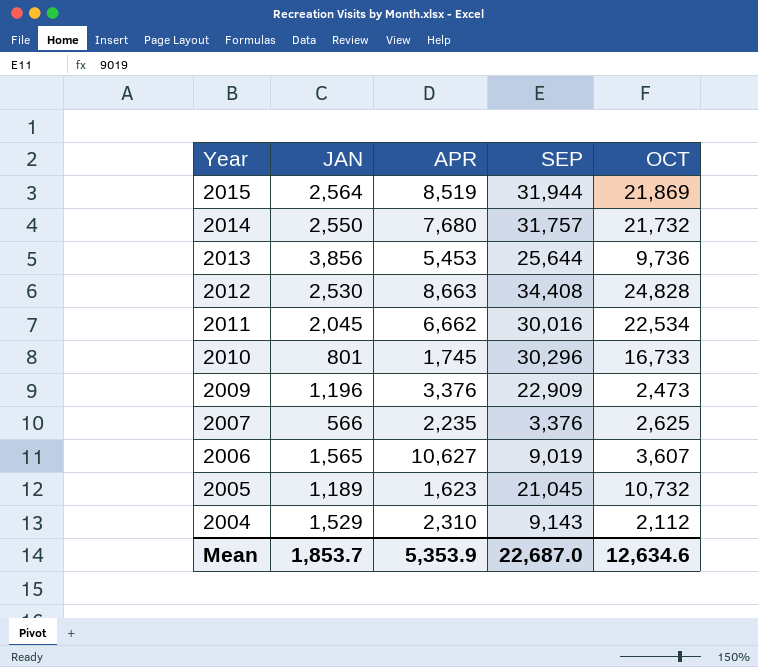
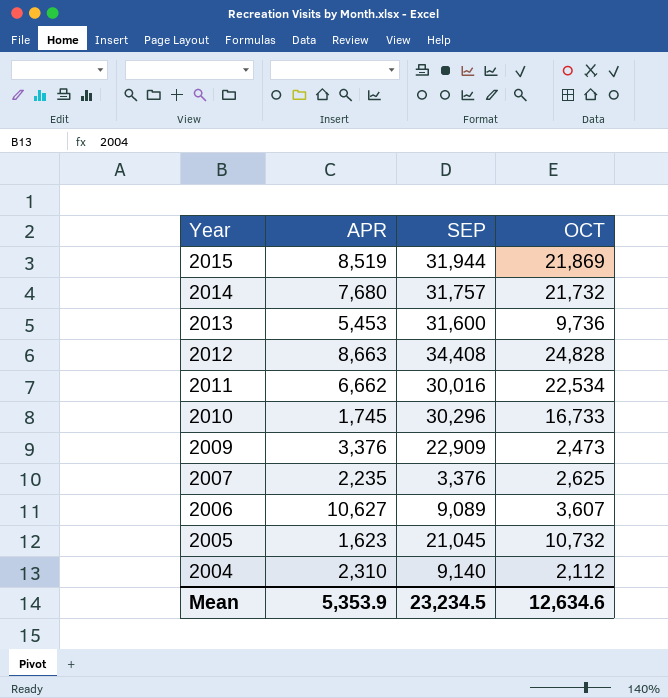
column JAN | position: 2 -> none
2013 | SEP: 25,644 -> 31,600
2006 | SEP: 9,019 -> 9,089
2004 | SEP: 9,143 -> 9,140
Mean | SEP: 22,687.0 -> 23,234.5

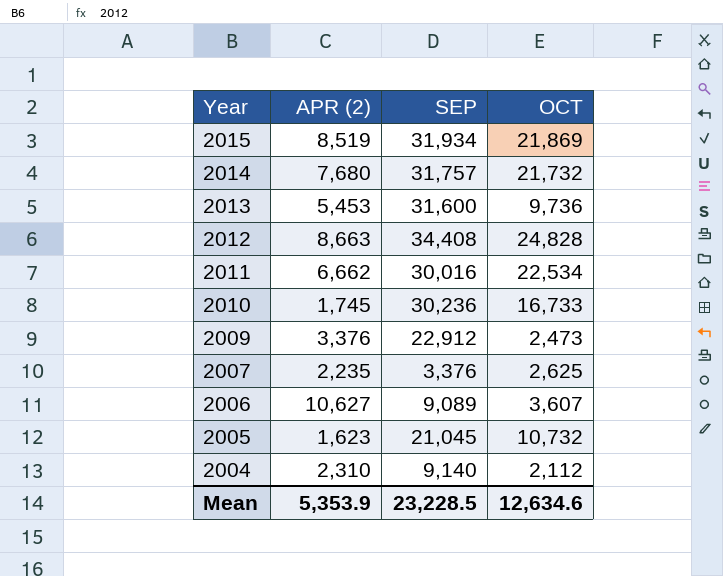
column name: APR -> APR (2)
2015 | SEP: 31,944 -> 31,934
2010 | SEP: 30,296 -> 30,236
2009 | SEP: 22,909 -> 22,912
Mean | SEP: 23,234.5 -> 23,228.5

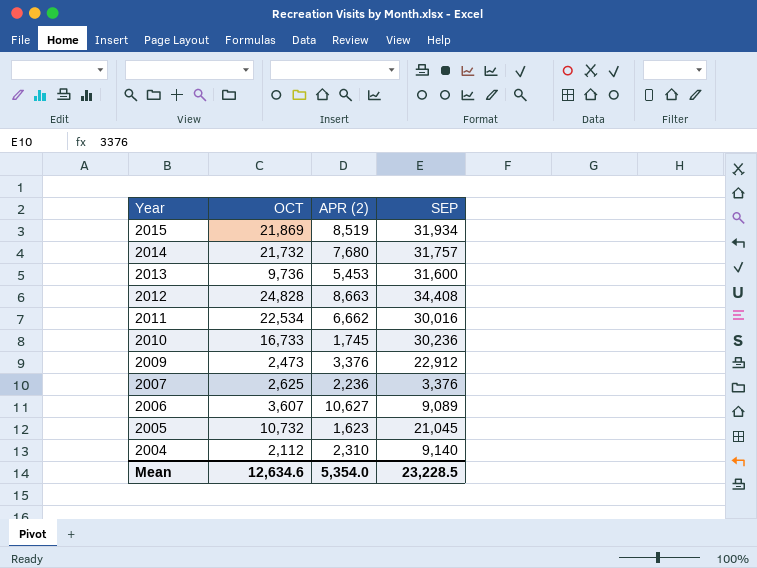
column OCT | position: 4 -> 2
2007 | APR (2): 2,235 -> 2,236
Mean | APR (2): 5,353.9 -> 5,354.0

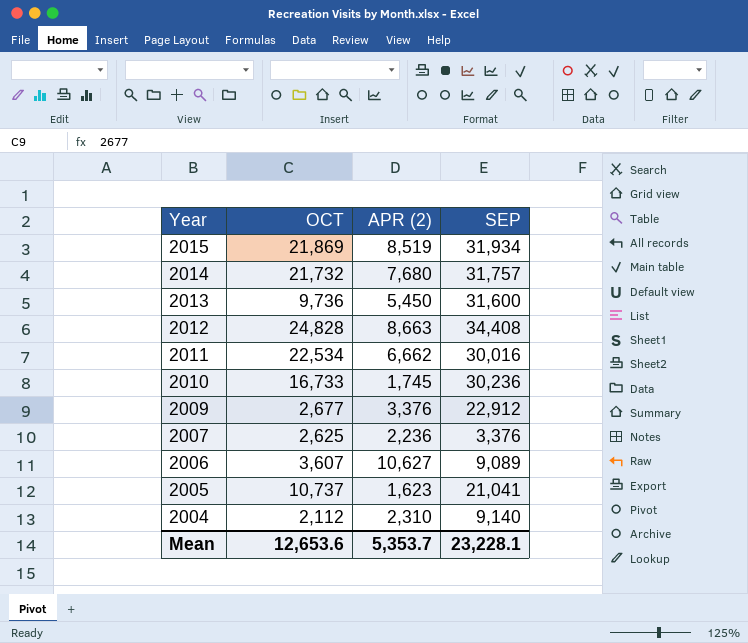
2013 | APR (2): 5,453 -> 5,450
2009 | OCT: 2,473 -> 2,677
2005 | OCT: 10,732 -> 10,737
2005 | SEP: 21,045 -> 21,041
Mean | OCT: 12,634.6 -> 12,653.6
Mean | APR (2): 5,354.0 -> 5,353.7
Mean | SEP: 23,228.5 -> 23,228.1

